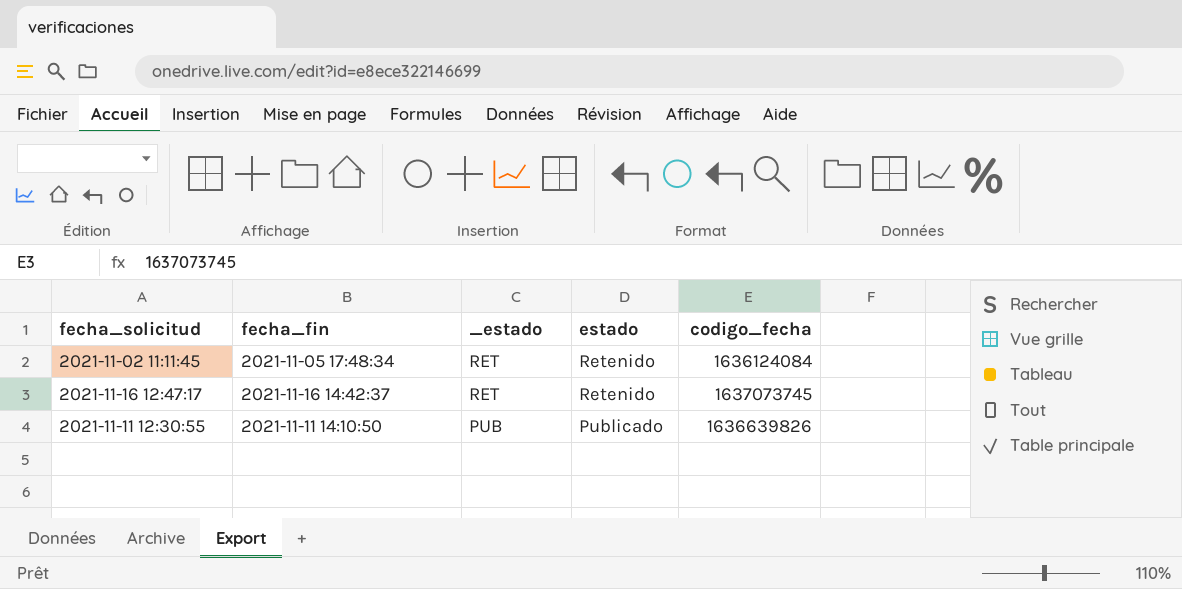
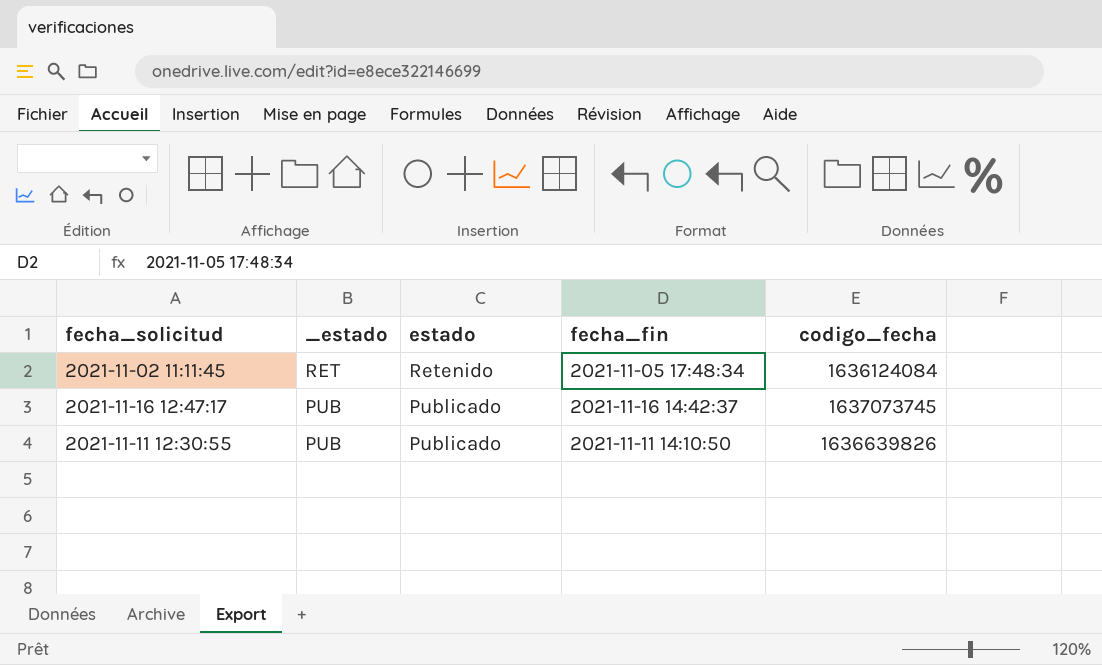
column fecha_fin | position: 2 -> 4
2021-11-16 12:47:17 | _estado: RET -> PUB
2021-11-16 12:47:17 | estado: Retenido -> Publicado

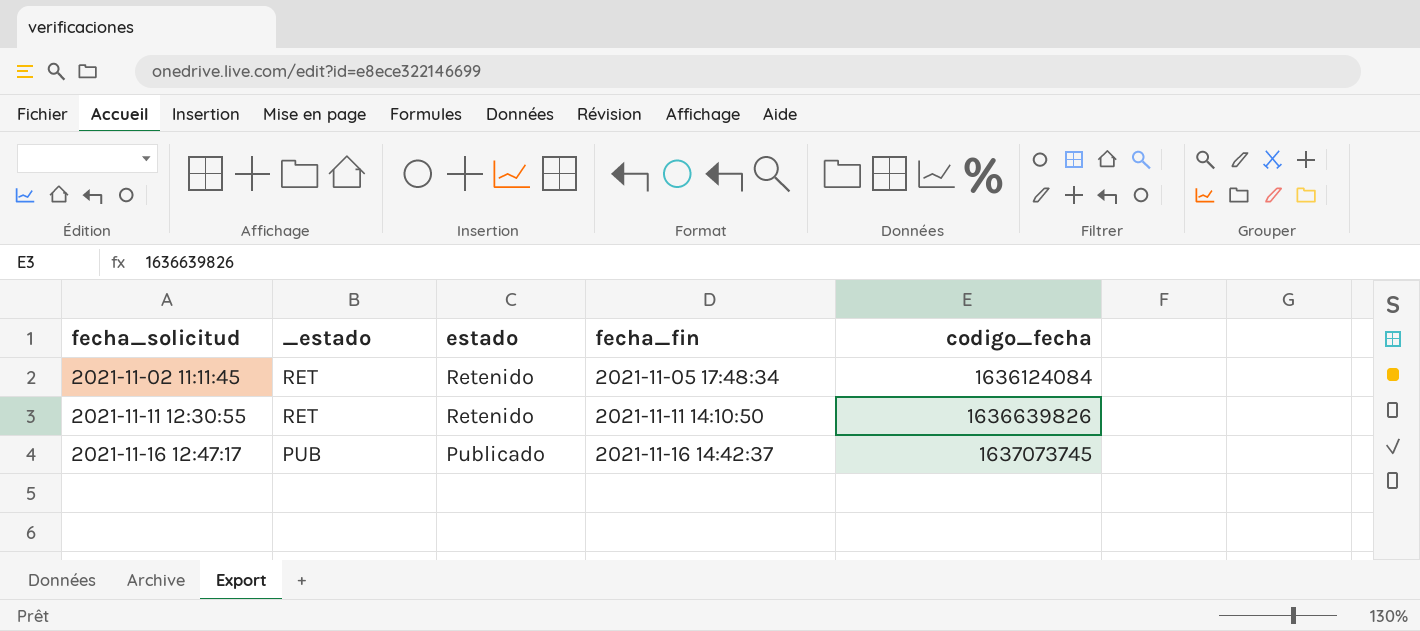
row order: _estado descending -> fecha_solicitud ascending
2021-11-11 12:30:55 | _estado: PUB -> RET
2021-11-11 12:30:55 | estado: Publicado -> Retenido

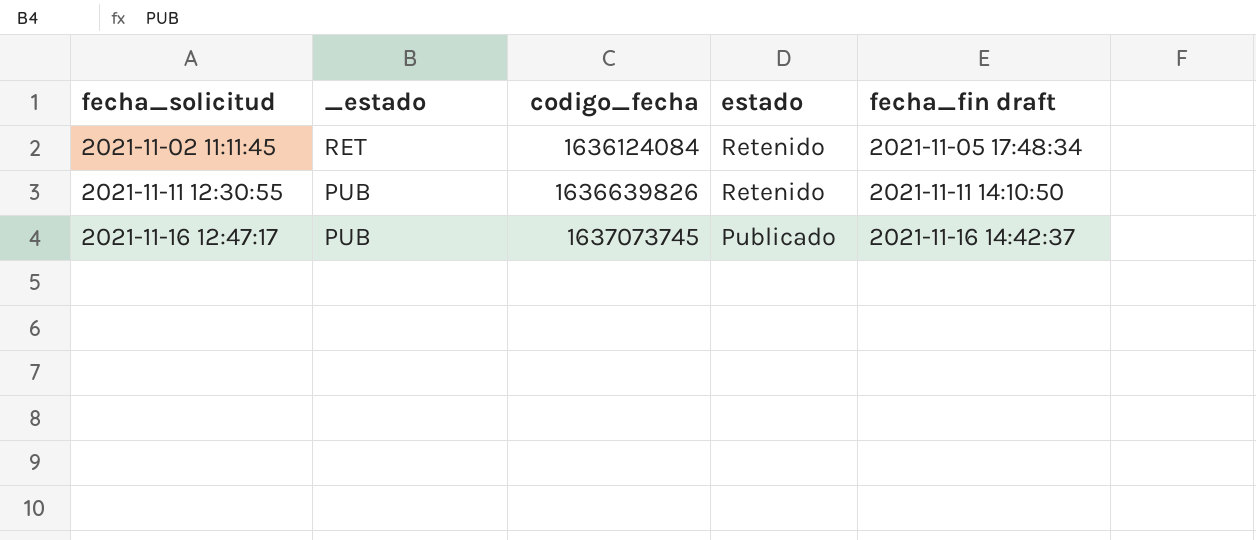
column codigo_fecha | position: 5 -> 3
column name: fecha_fin -> fecha_fin draft
2021-11-11 12:30:55 | _estado: RET -> PUB

